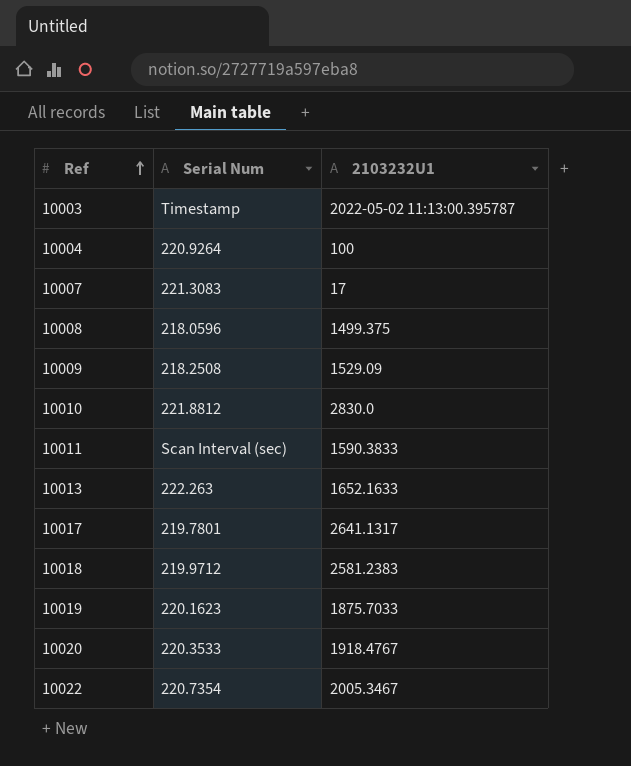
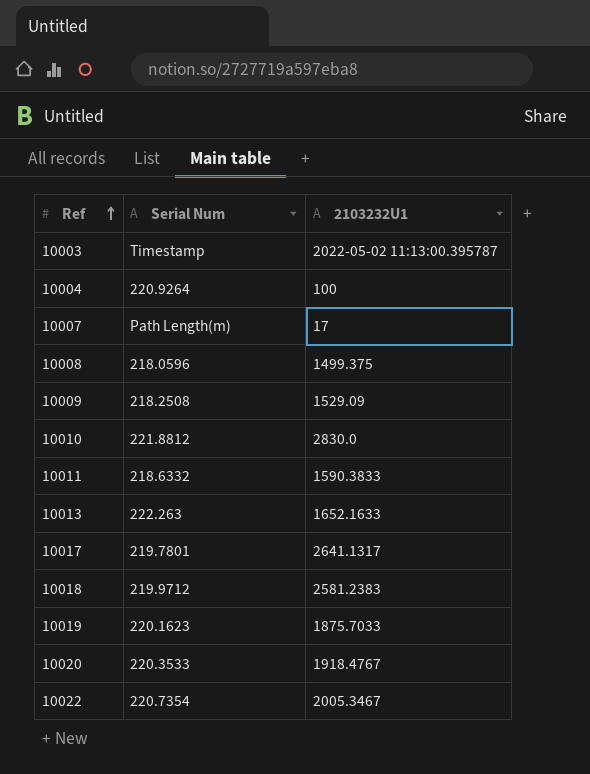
10007 | Serial Num: 221.3083 -> Path Length(m)
10011 | Serial Num: Scan Interval (sec) -> 218.6332

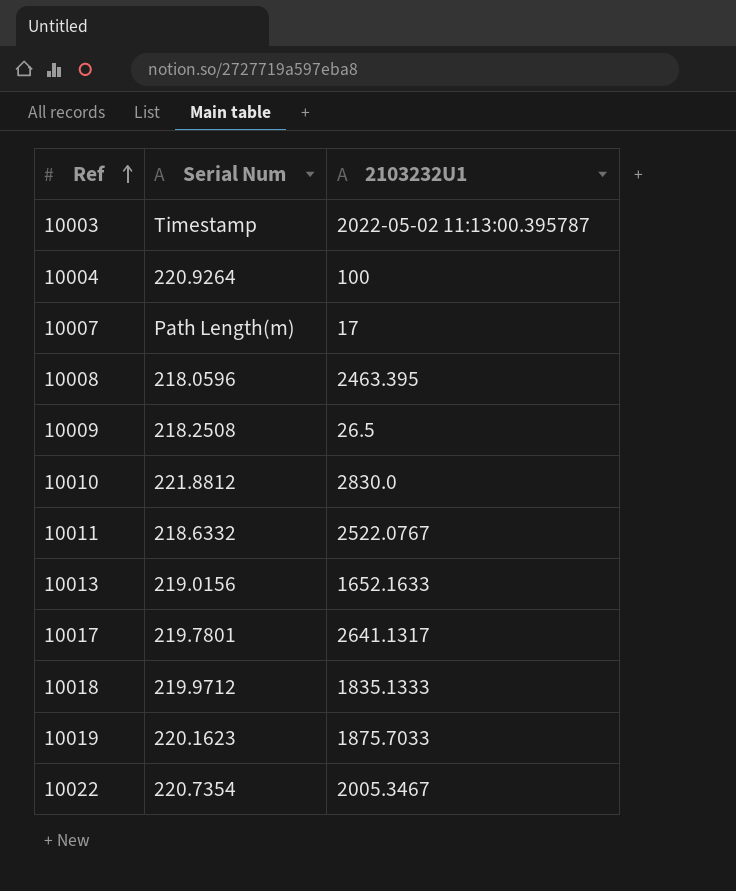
row 10020: 220.3533 | 1918.4767 -> none
10008 | 2103232U1: 1499.375 -> 2463.395
10009 | 2103232U1: 1529.09 -> 26.5
10011 | 2103232U1: 1590.3833 -> 2522.0767
10013 | Serial Num: 222.263 -> 219.0156
10018 | 2103232U1: 2581.2383 -> 1835.1333

